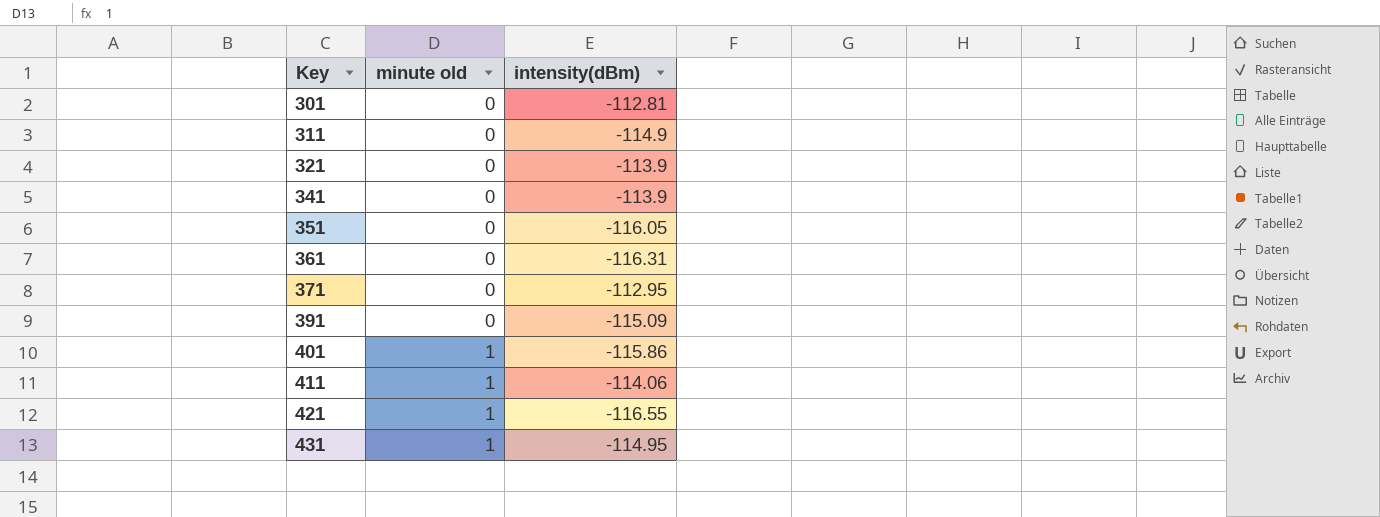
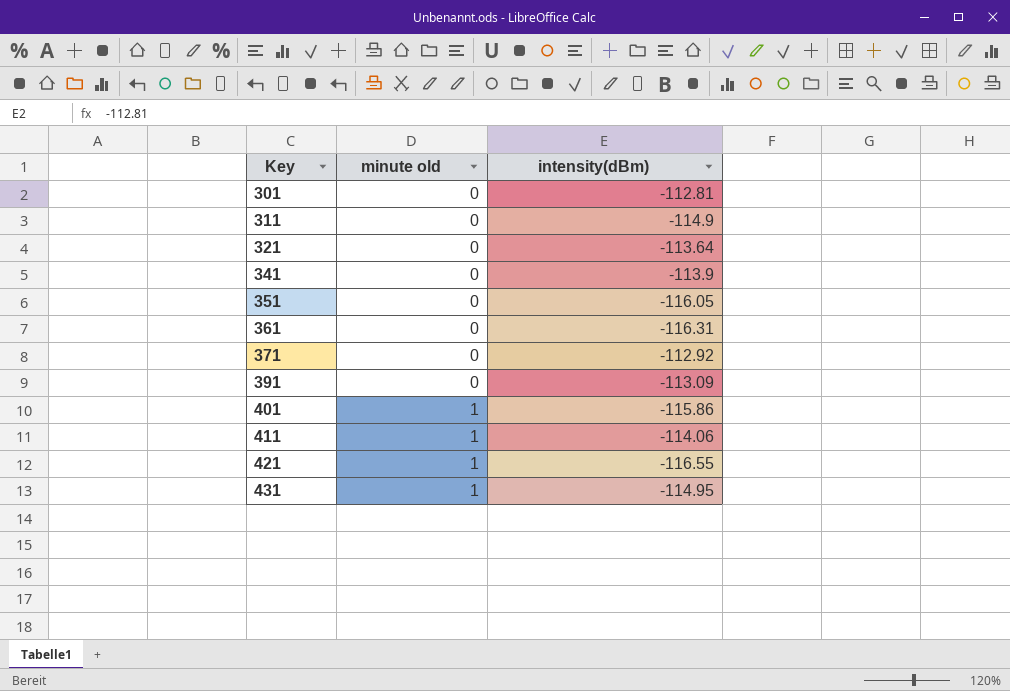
321 | intensity(dBm): -113.9 -> -113.64
371 | intensity(dBm): -112.95 -> -112.92
391 | intensity(dBm): -115.09 -> -113.09

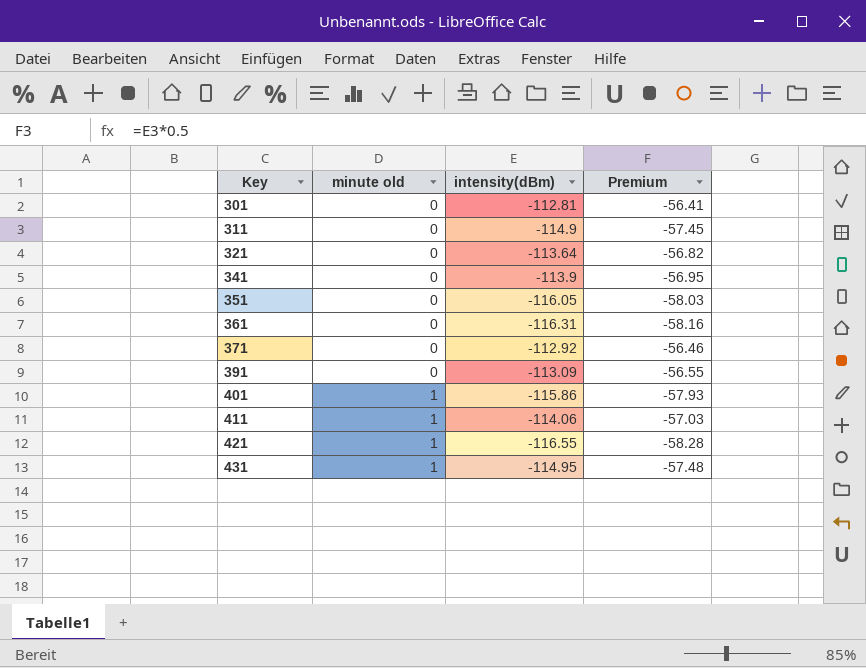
column Premium | formula: none -> [intensity(dBm)] * 0.5

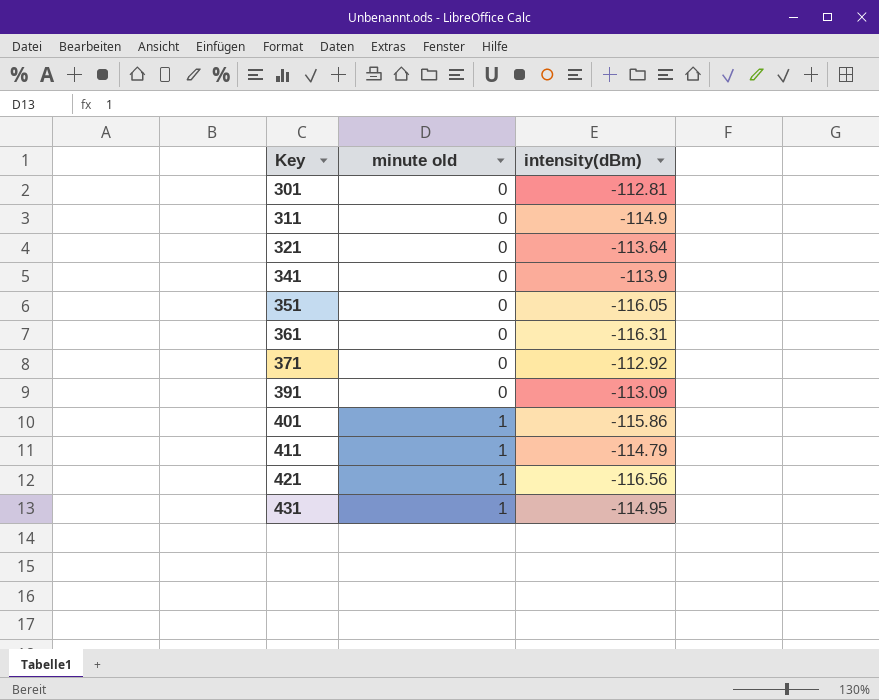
column Premium | formula: [intensity(dBm)] * 0.5 -> none
411 | intensity(dBm): -114.06 -> -114.79
421 | intensity(dBm): -116.55 -> -116.56

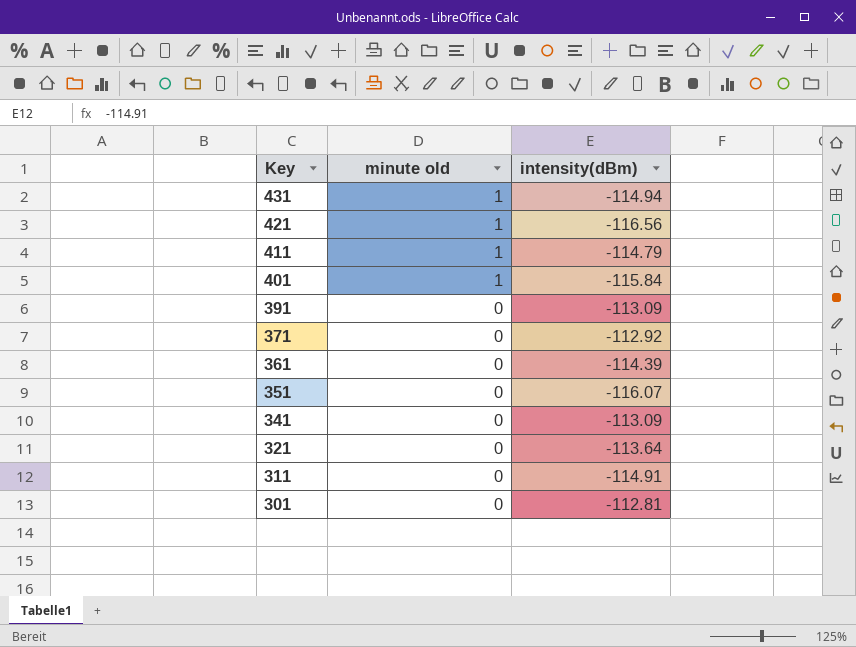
row order: Key ascending -> Key descending
431 | intensity(dBm): -114.95 -> -114.94
401 | intensity(dBm): -115.86 -> -115.84
361 | intensity(dBm): -116.31 -> -114.39
351 | intensity(dBm): -116.05 -> -116.07
341 | intensity(dBm): -113.9 -> -113.09
311 | intensity(dBm): -114.9 -> -114.91

